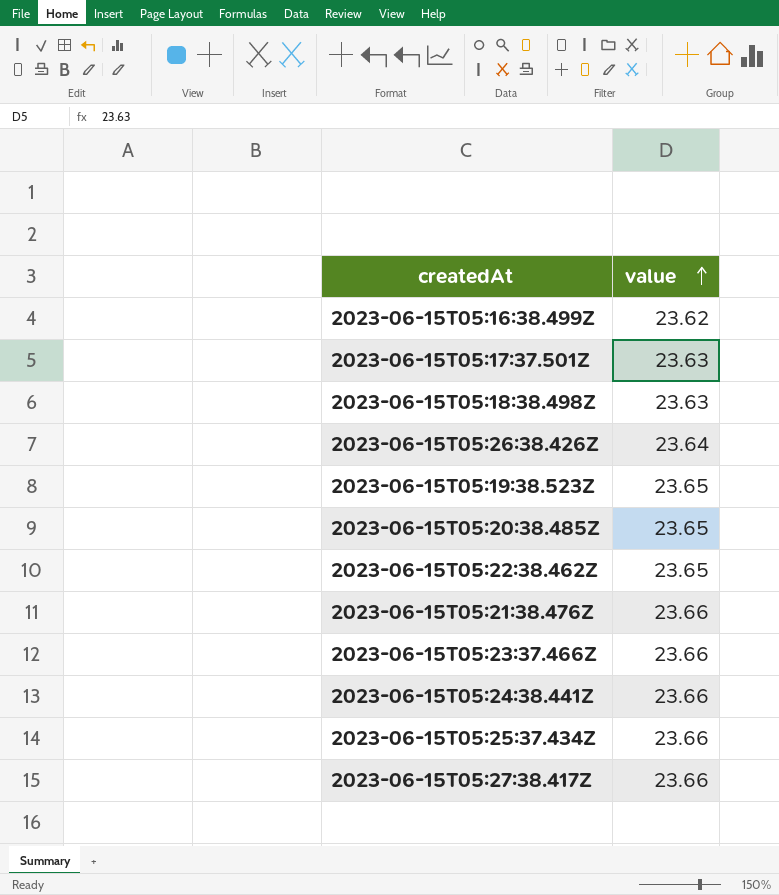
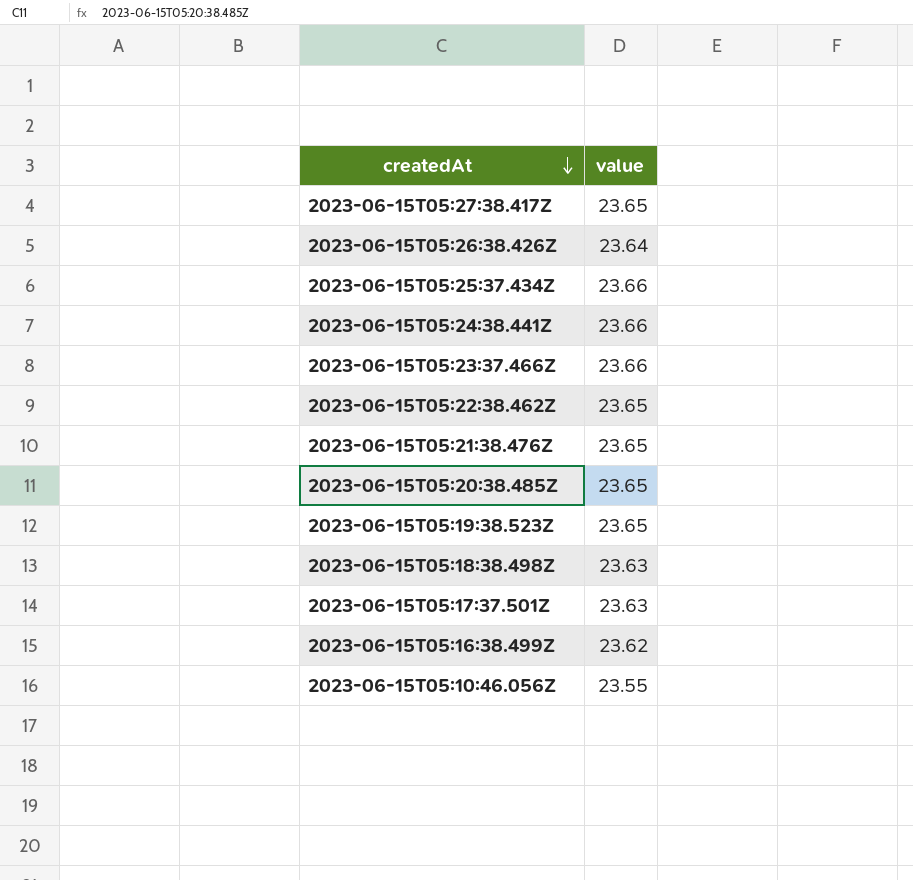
row order: value ascending -> createdAt descending
2023-06-15T05:27:38.417Z | value: 23.66 -> 23.65
2023-06-15T05:21:38.476Z | value: 23.66 -> 23.65
row 2023-06-15T05:10:46.056Z: none -> 23.55

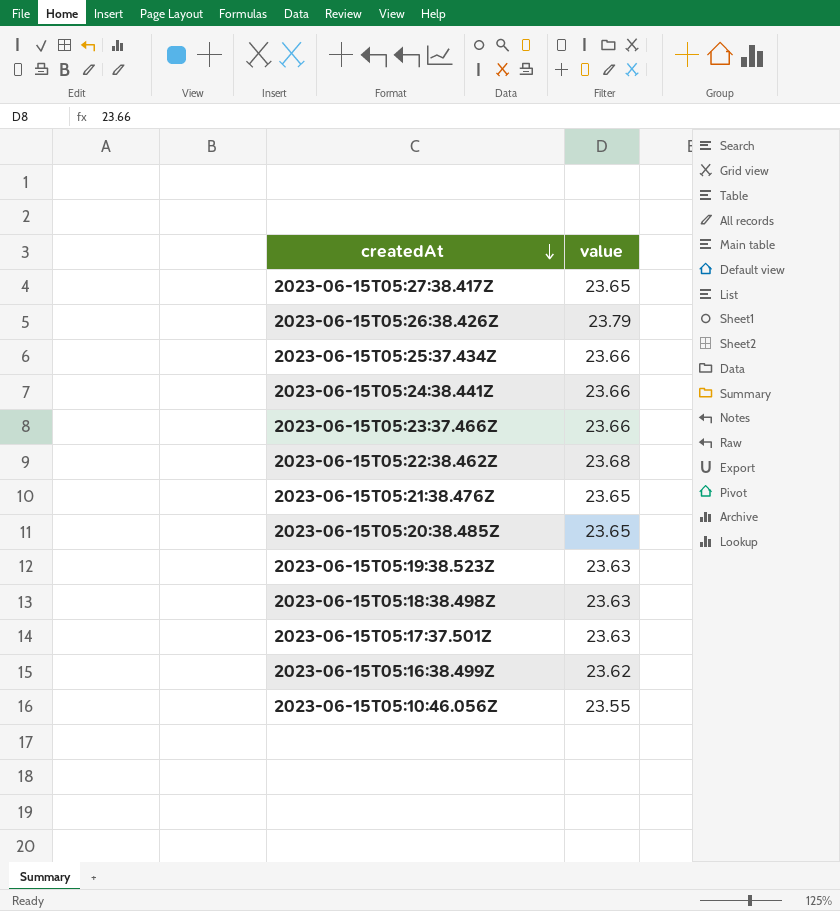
2023-06-15T05:26:38.426Z | value: 23.64 -> 23.79
2023-06-15T05:22:38.462Z | value: 23.65 -> 23.68
2023-06-15T05:19:38.523Z | value: 23.65 -> 23.63

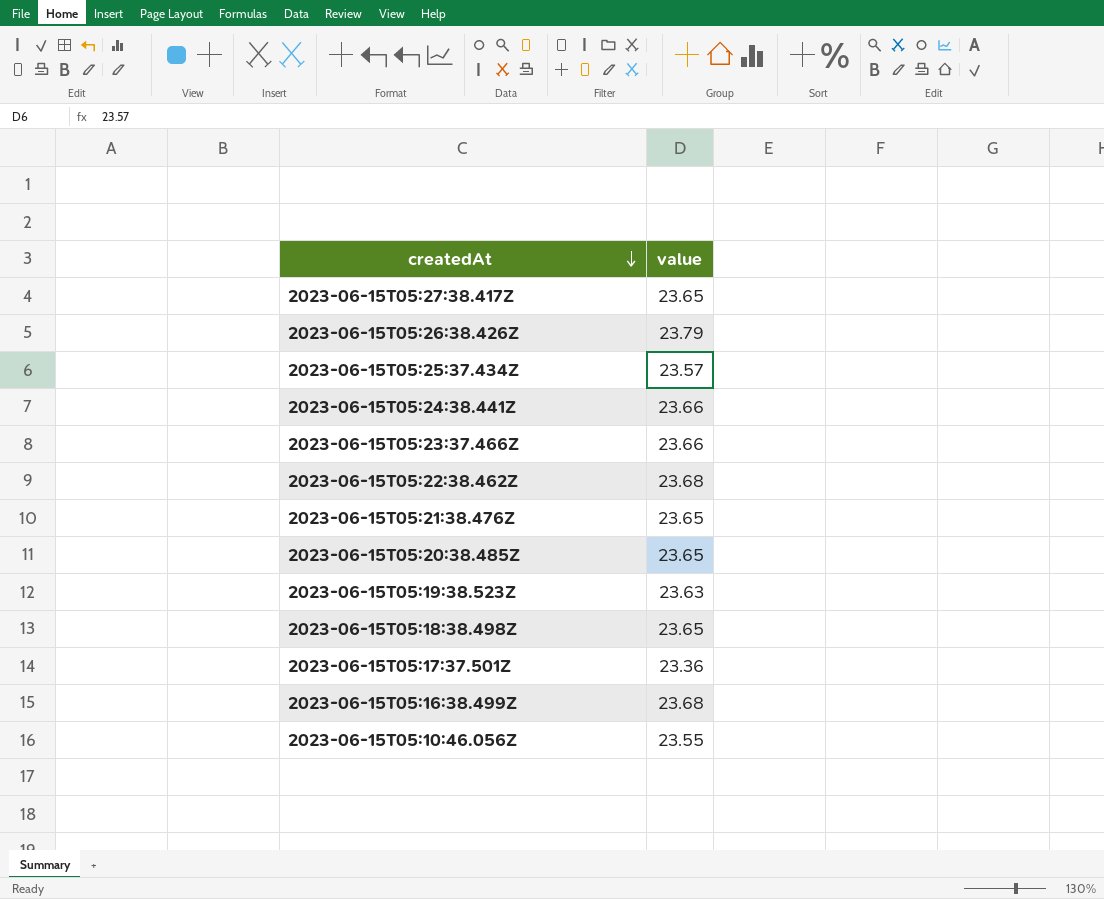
2023-06-15T05:25:37.434Z | value: 23.66 -> 23.57
2023-06-15T05:18:38.498Z | value: 23.63 -> 23.65
2023-06-15T05:17:37.501Z | value: 23.63 -> 23.36
2023-06-15T05:16:38.499Z | value: 23.62 -> 23.68

